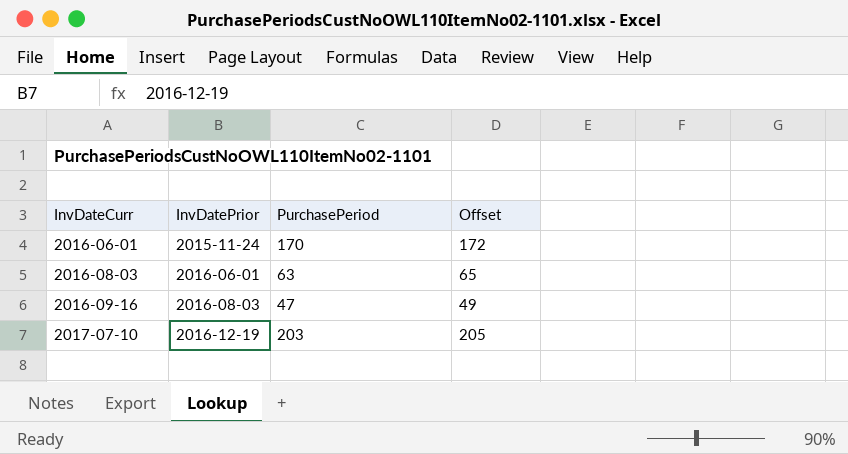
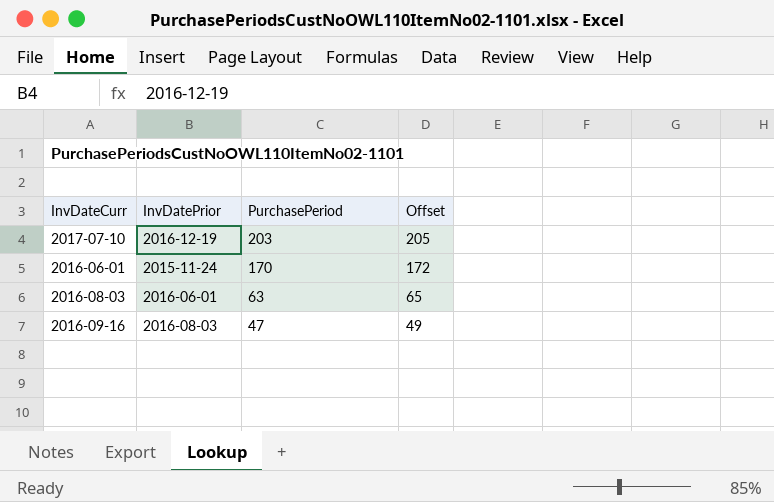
row order: InvDateCurr ascending -> PurchasePeriod descending

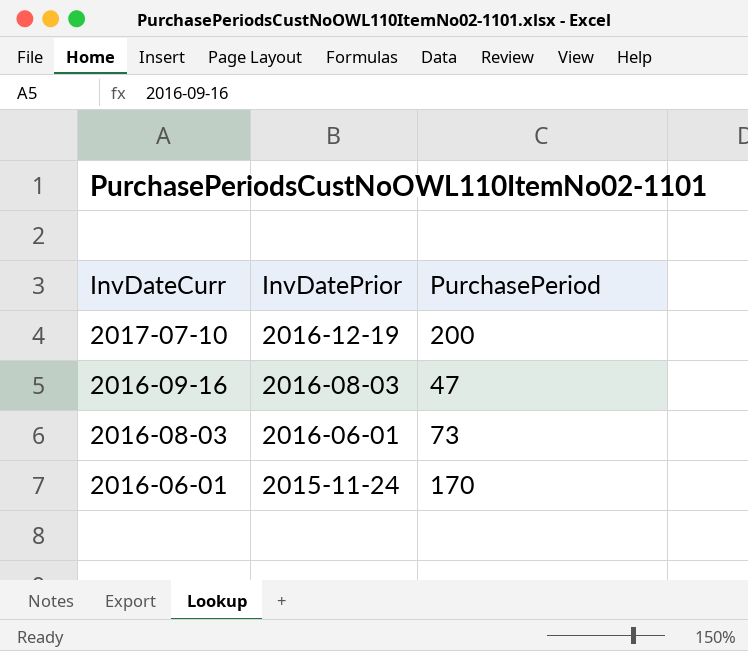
row order: PurchasePeriod descending -> InvDateCurr descending
column Offset | formula: [PurchasePeriod] + 2 -> none
2017-07-10 | PurchasePeriod: 203 -> 200
2016-08-03 | PurchasePeriod: 63 -> 73

